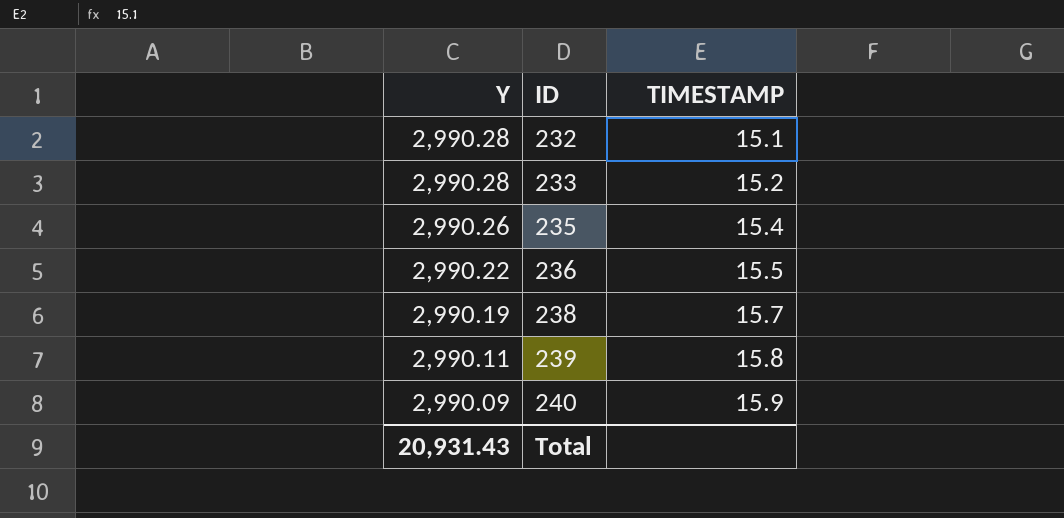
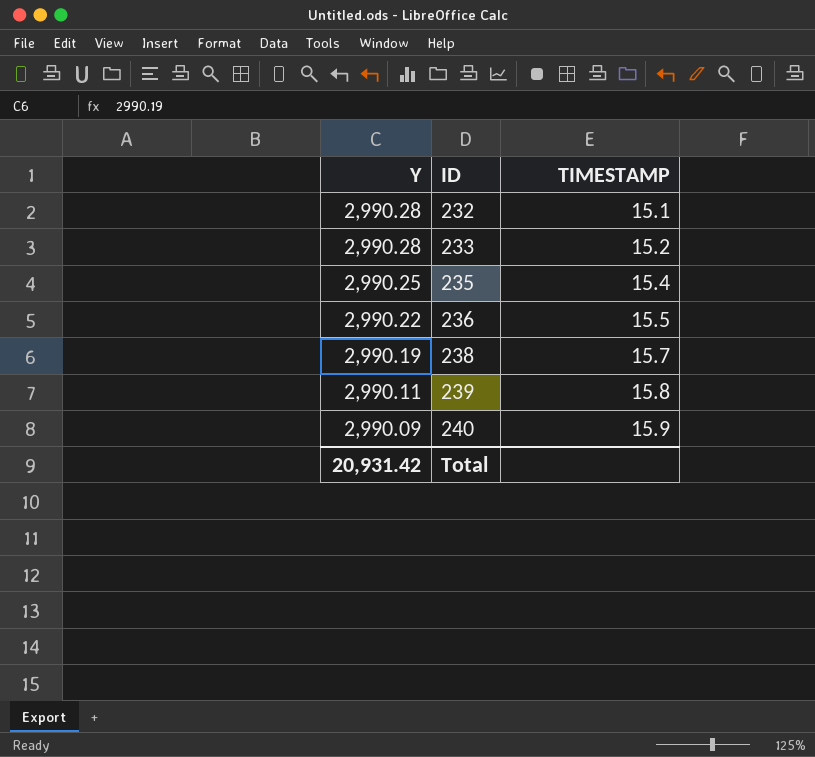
235 | Y: 2,990.26 -> 2,990.25
Total | Y: 20,931.43 -> 20,931.42

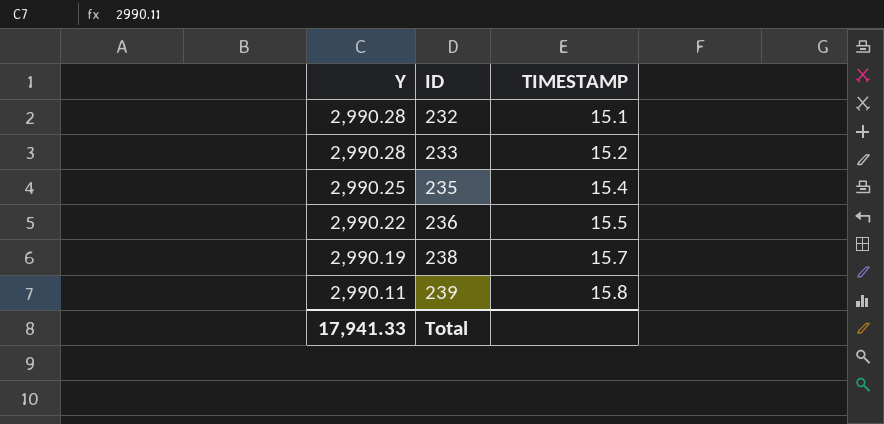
row 240: 2,990.09 | 15.9 -> none
Total | Y: 20,931.42 -> 17,941.33

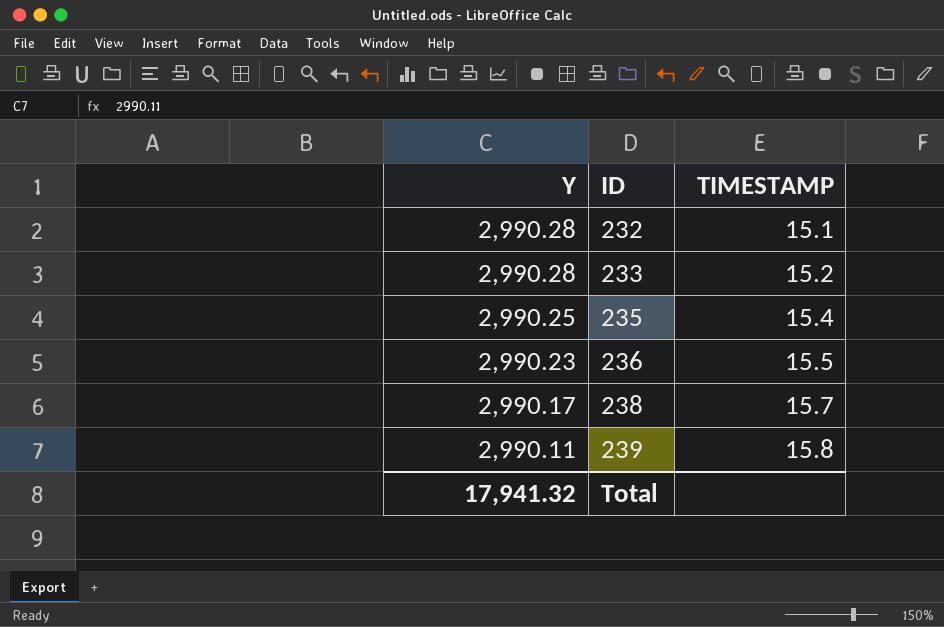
236 | Y: 2,990.22 -> 2,990.23
238 | Y: 2,990.19 -> 2,990.17
Total | Y: 17,941.33 -> 17,941.32

